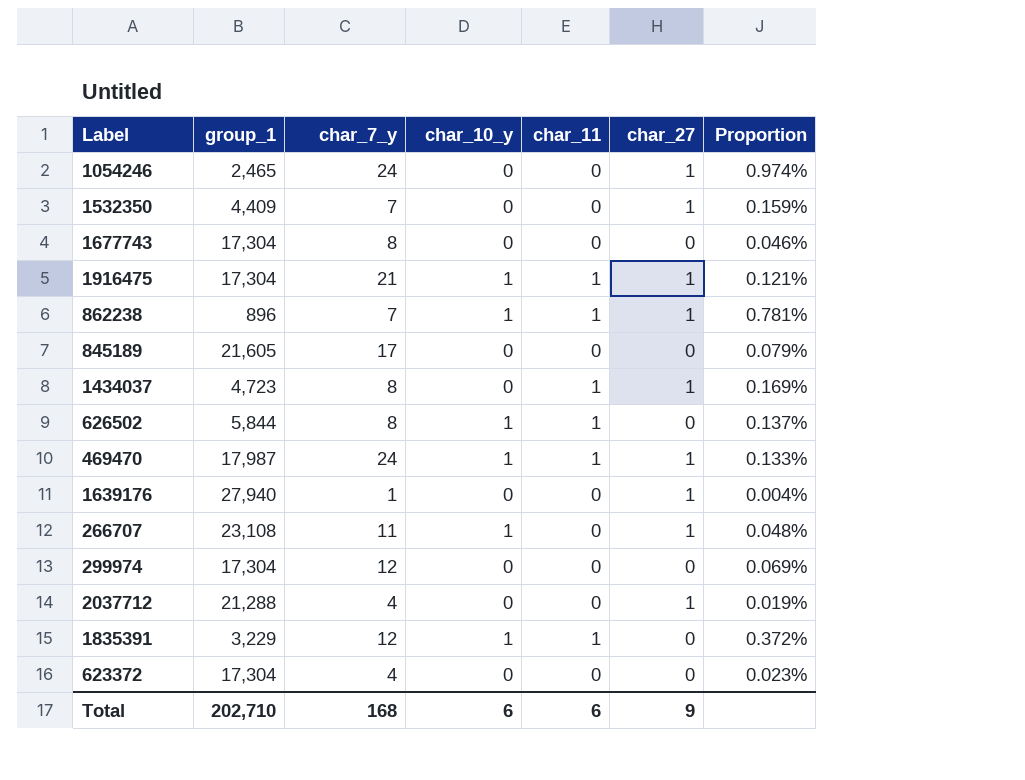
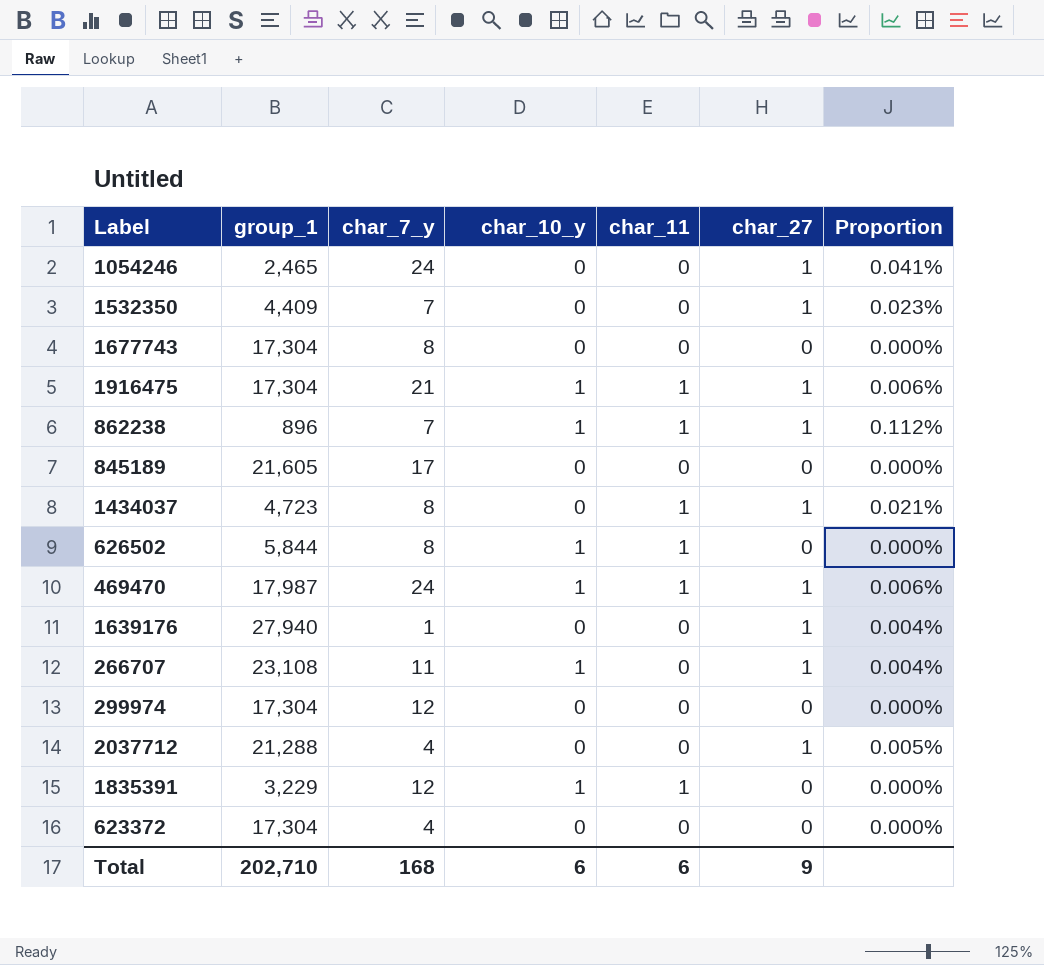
column Proportion | formula: [char_7_y] / [group_1] -> [char_27] / [group_1]

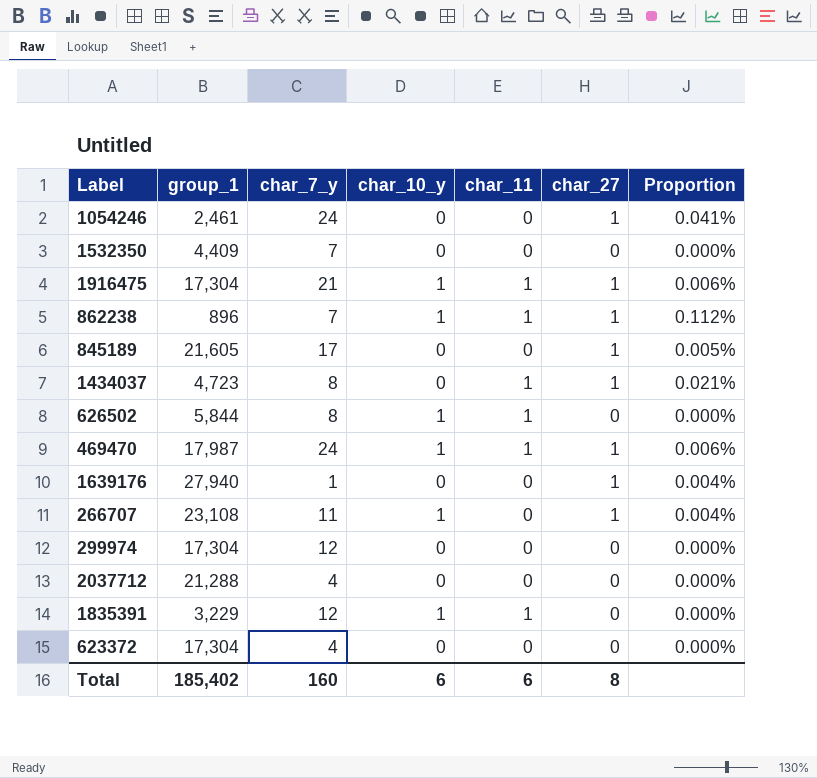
row 1677743: 17,304 | 8 | 0 | 0 | 0 | 0.000% -> none
1054246 | group_1: 2,465 -> 2,461
1532350 | char_27: 1 -> 0
1532350 | Proportion: 0.023% -> 0.000%
845189 | char_27: 0 -> 1
845189 | Proportion: 0.000% -> 0.005%
2037712 | char_27: 1 -> 0
2037712 | Proportion: 0.005% -> 0.000%
Total | group_1: 202,710 -> 185,402
Total | char_7_y: 168 -> 160
Total | char_27: 9 -> 8

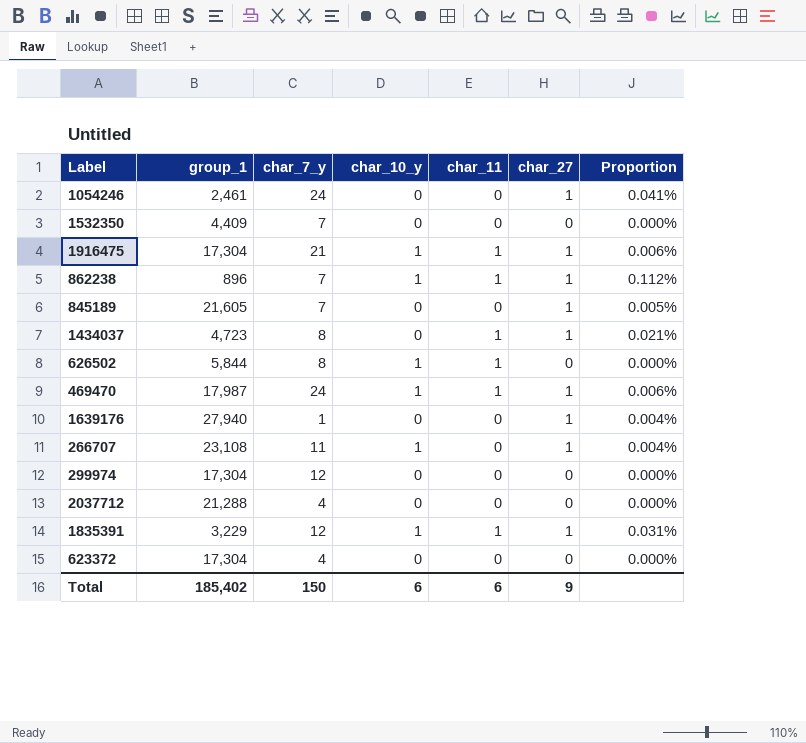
845189 | char_7_y: 17 -> 7
1835391 | char_27: 0 -> 1
1835391 | Proportion: 0.000% -> 0.031%
Total | char_7_y: 160 -> 150
Total | char_27: 8 -> 9

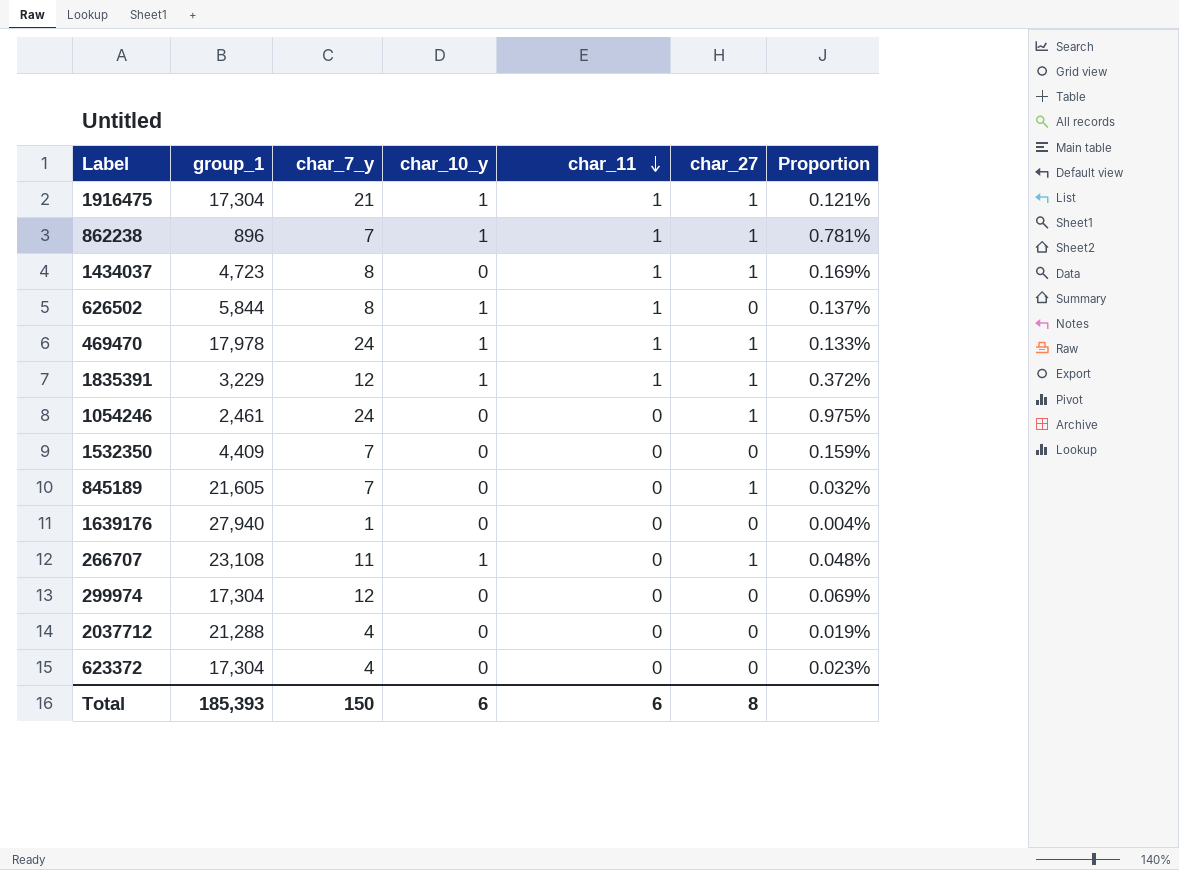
row order: none -> char_11 descending
column Proportion | formula: [char_27] / [group_1] -> [char_7_y] / [group_1]
469470 | group_1: 17,987 -> 17,978
1639176 | char_27: 1 -> 0
Total | group_1: 185,402 -> 185,393
Total | char_27: 9 -> 8

